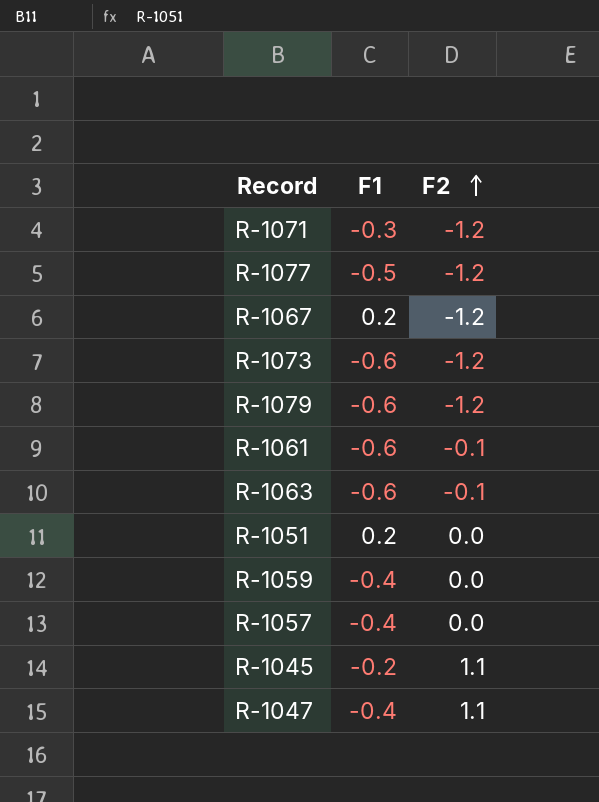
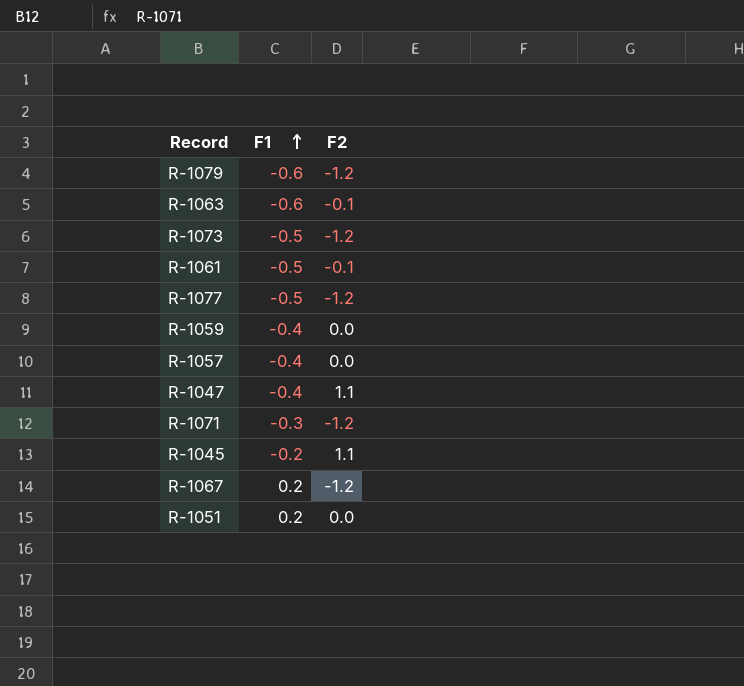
row order: F2 ascending -> F1 ascending
R-1073 | F1: -0.6 -> -0.5
R-1061 | F1: -0.6 -> -0.5

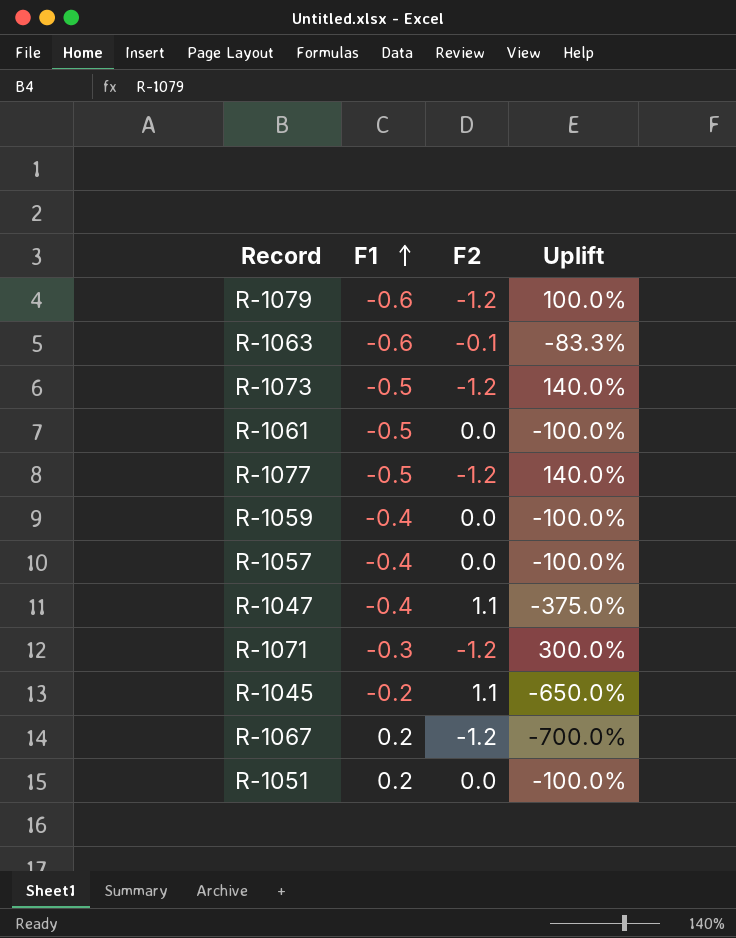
column Uplift | formula: none -> ([F2] - [F1]) / [F1]
R-1061 | F2: -0.1 -> 0.0

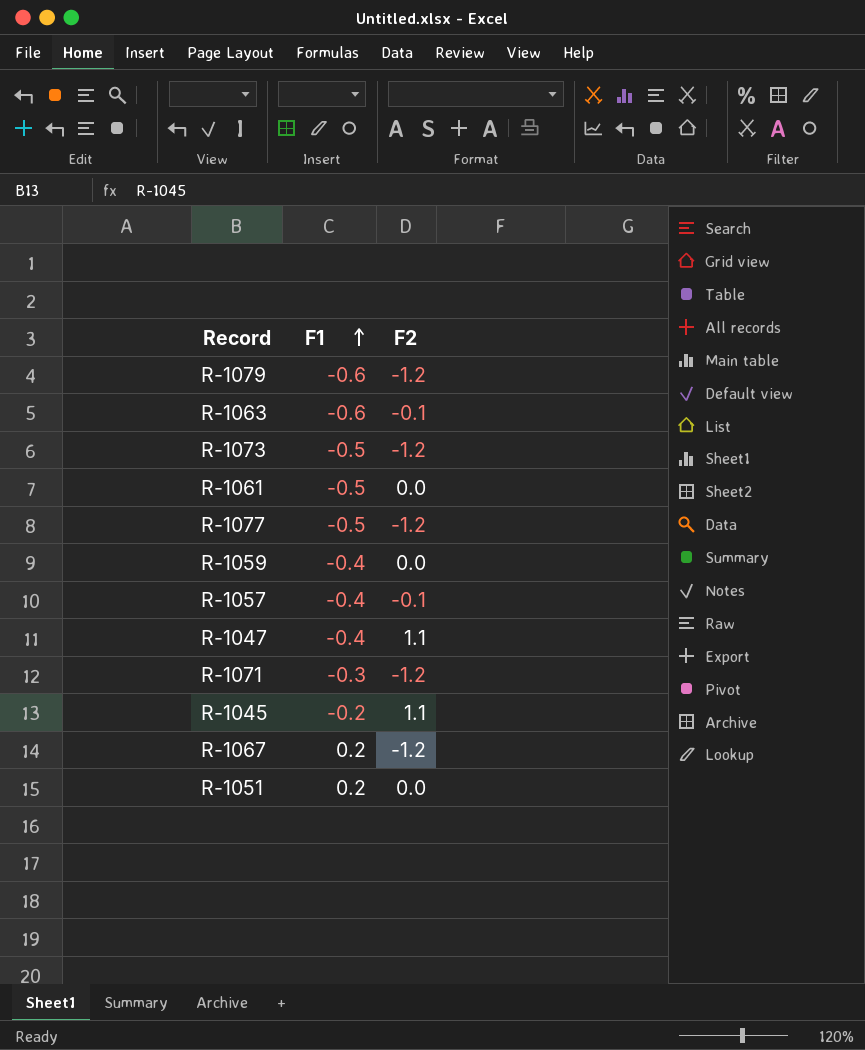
column Uplift | formula: ([F2] - [F1]) / [F1] -> none
R-1057 | F2: 0.0 -> -0.1

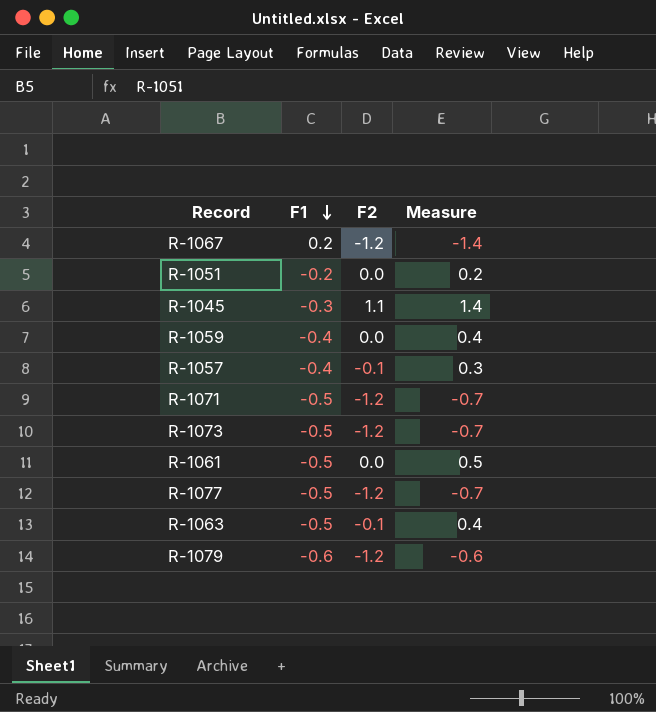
row order: F1 ascending -> F1 descending
column Measure | formula: none -> [F2] - [F1]
row R-1047: -0.4 | 1.1 -> none
R-1051 | F1: 0.2 -> -0.2
R-1045 | F1: -0.2 -> -0.3
R-1071 | F1: -0.3 -> -0.5
R-1063 | F1: -0.6 -> -0.5

